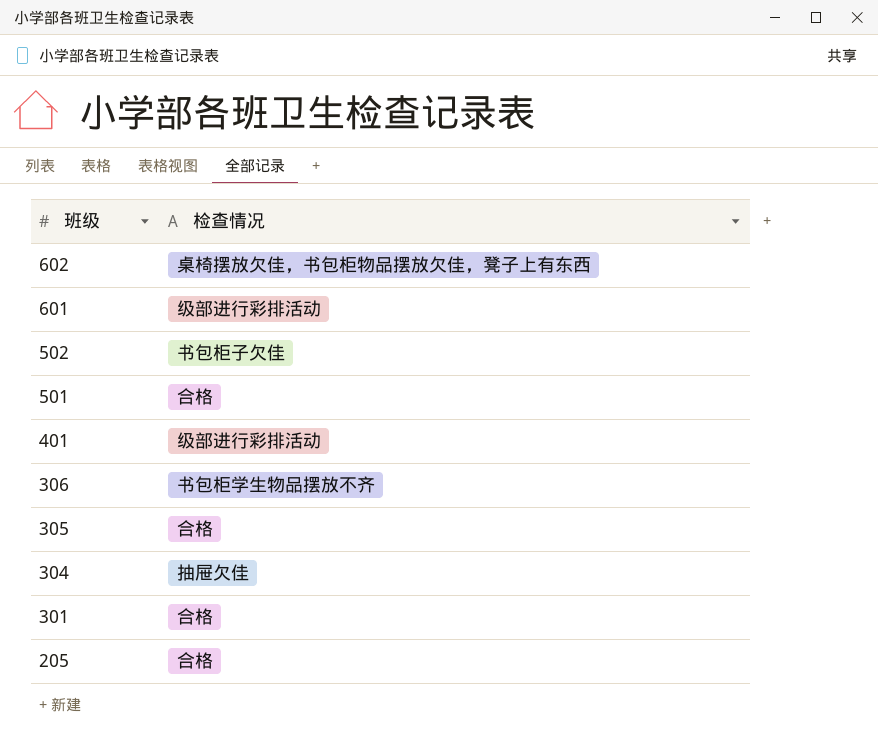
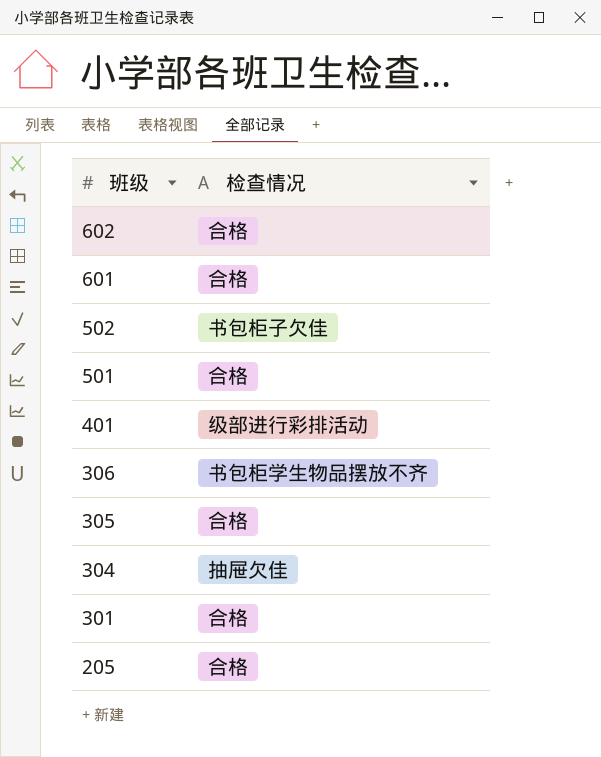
602 | 检查情况: 桌椅摆放欠佳，书包柜物品摆放欠佳，凳子上有东西 -> 合格
601 | 检查情况: 级部进行彩排活动 -> 合格

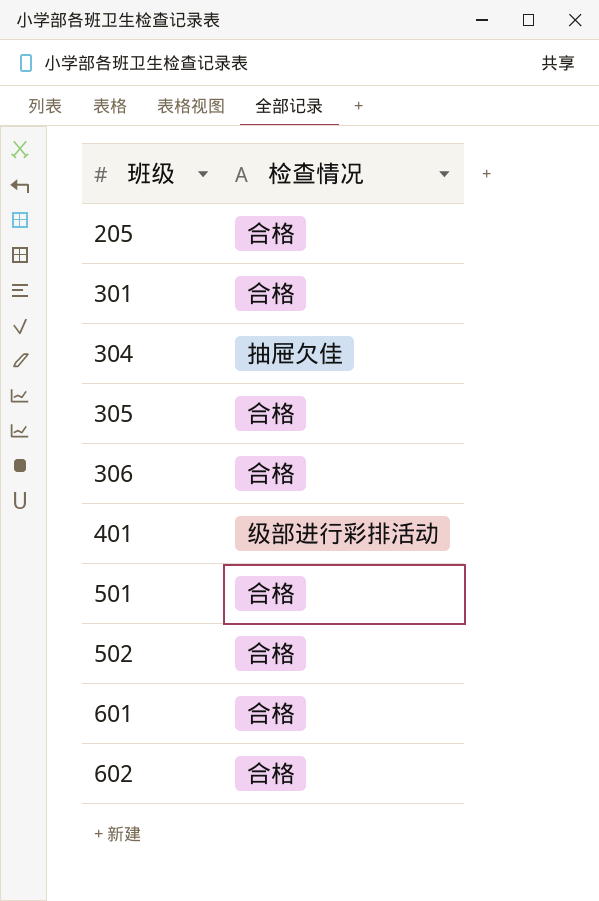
row order: 班级 descending -> 班级 ascending
306 | 检查情况: 书包柜学生物品摆放不齐 -> 合格
502 | 检查情况: 书包柜子欠佳 -> 合格

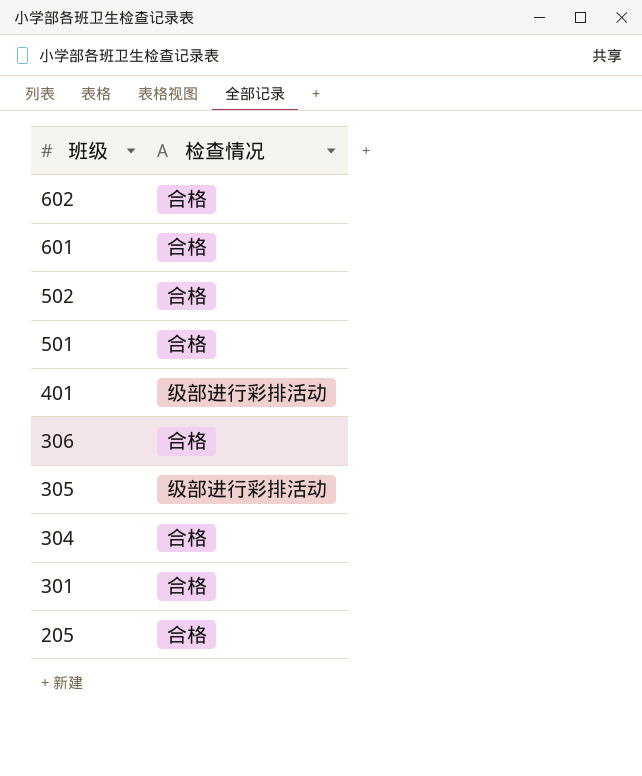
row order: 班级 ascending -> 班级 descending
305 | 检查情况: 合格 -> 级部进行彩排活动
304 | 检查情况: 抽屉欠佳 -> 合格

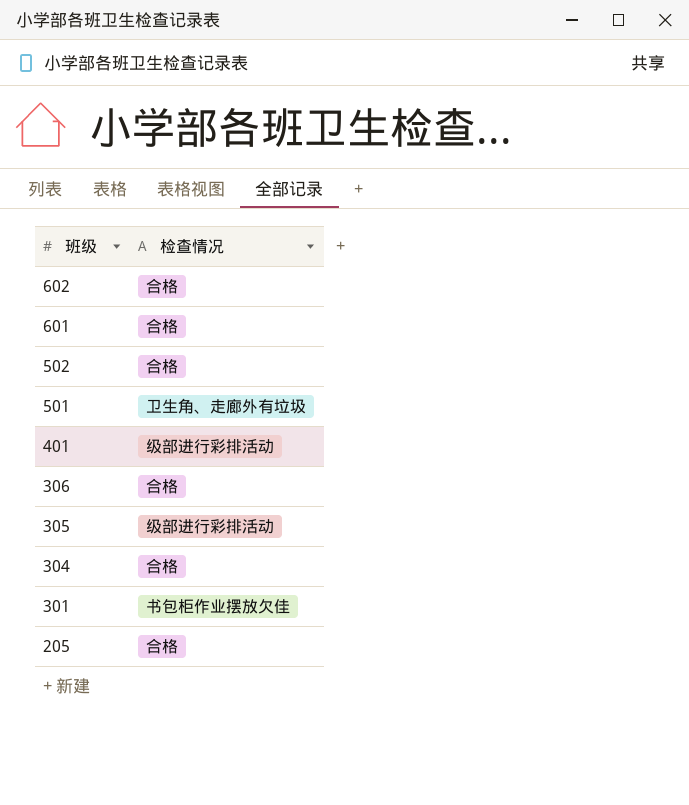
501 | 检查情况: 合格 -> 卫生角、走廊外有垃圾
301 | 检查情况: 合格 -> 书包柜作业摆放欠佳

